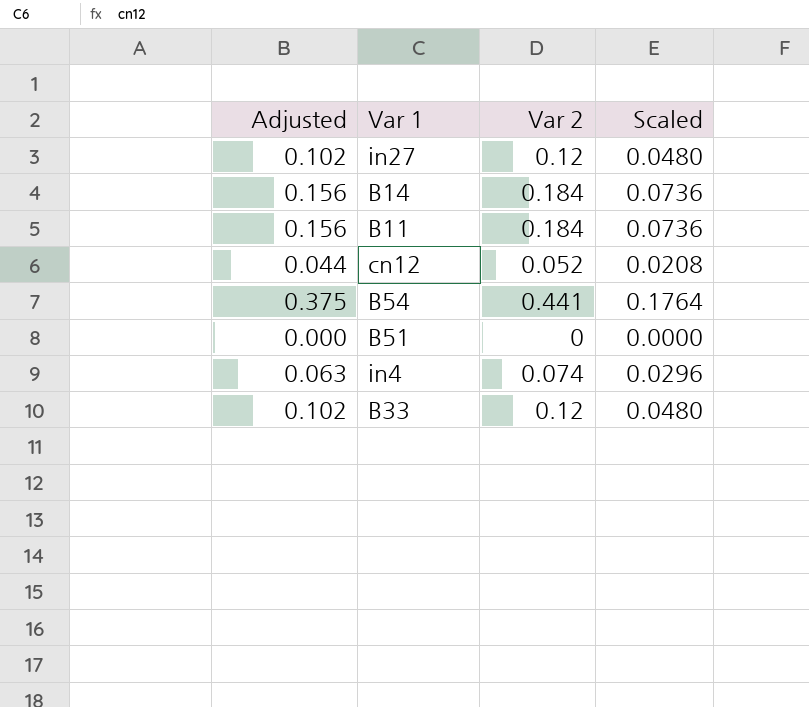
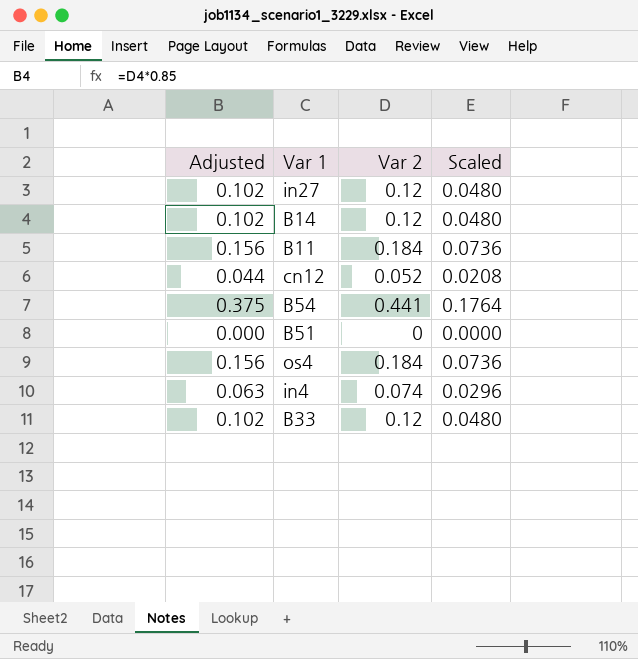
B14 | Adjusted: 0.156 -> 0.102
B14 | Var 2: 0.184 -> 0.12
B14 | Scaled: 0.0736 -> 0.0480
row os4: none -> 0.156 | 0.184 | 0.0736

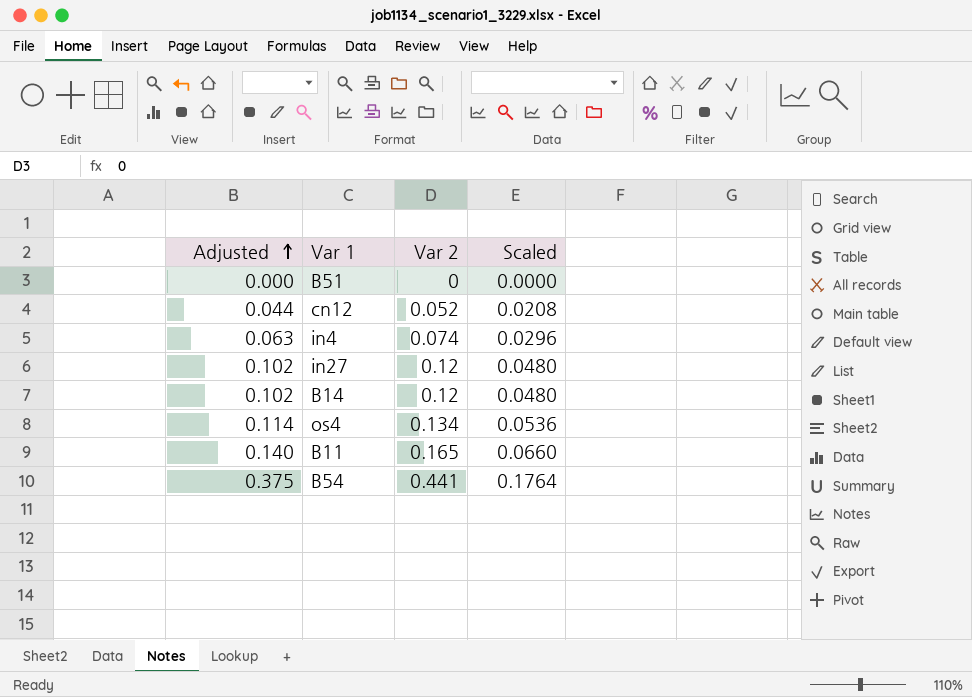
row order: none -> Adjusted ascending
row B33: 0.102 | 0.12 | 0.0480 -> none
os4 | Adjusted: 0.156 -> 0.114
os4 | Var 2: 0.184 -> 0.134
os4 | Scaled: 0.0736 -> 0.0536
B11 | Adjusted: 0.156 -> 0.140
B11 | Var 2: 0.184 -> 0.165
B11 | Scaled: 0.0736 -> 0.0660

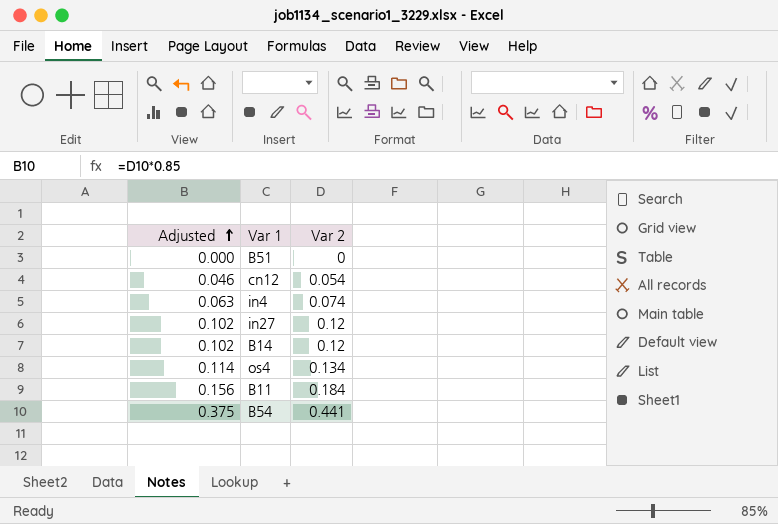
column Scaled | formula: [Var 2] * 0.4 -> none
cn12 | Adjusted: 0.044 -> 0.046
cn12 | Var 2: 0.052 -> 0.054
B11 | Adjusted: 0.140 -> 0.156
B11 | Var 2: 0.165 -> 0.184

